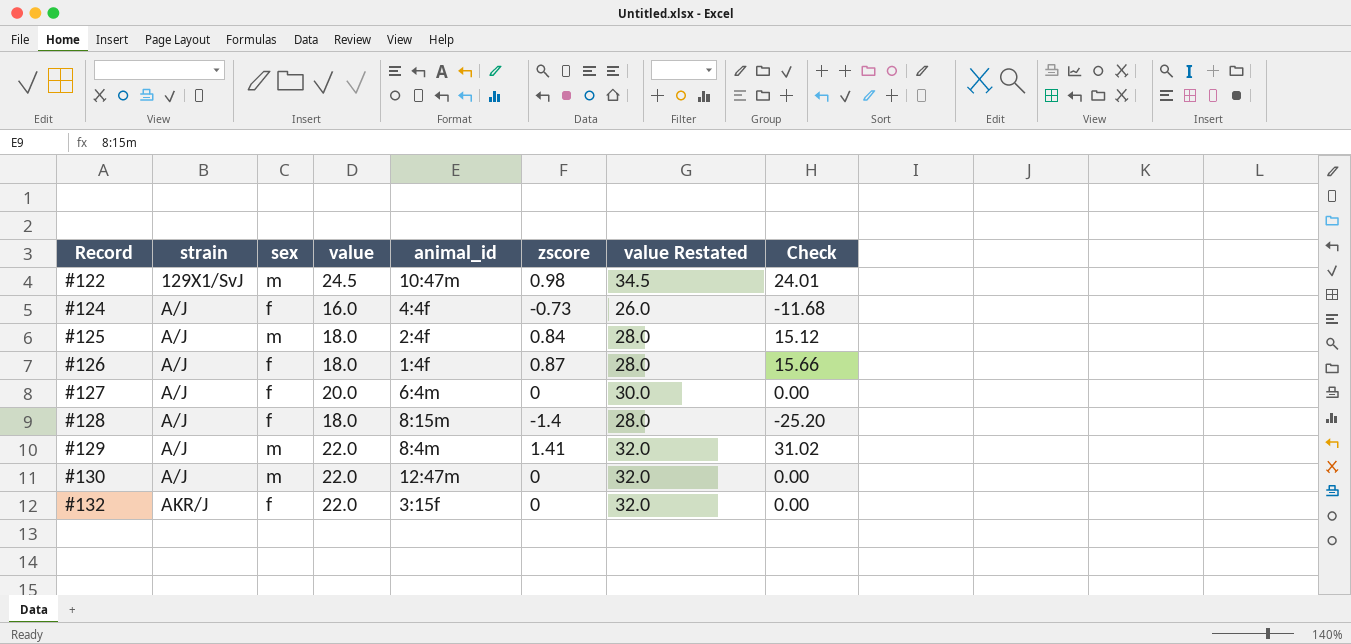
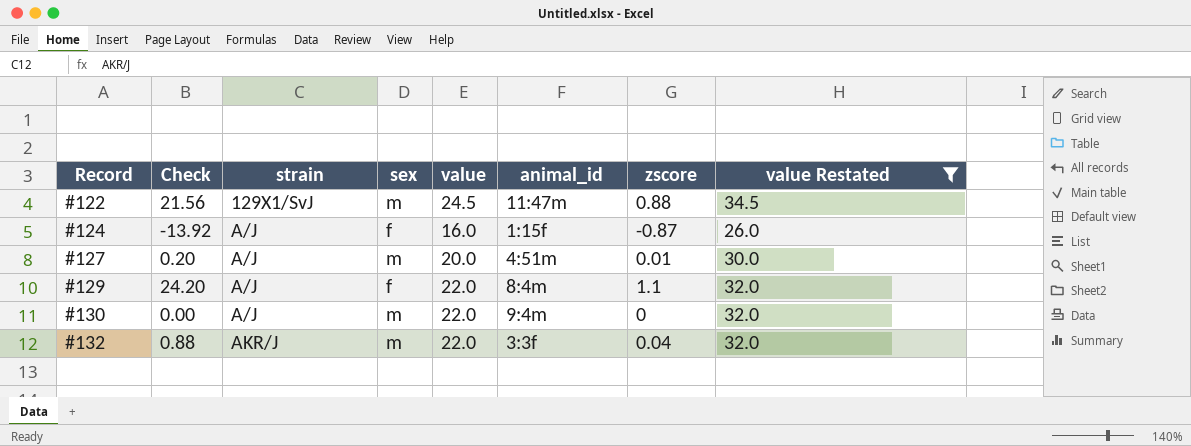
filter: none -> value Restated != 28.0
column Check | position: 8 -> 2
#122 | Check: 24.01 -> 21.56
#122 | animal_id: 10:47m -> 11:47m
#122 | zscore: 0.98 -> 0.88
#124 | Check: -11.68 -> -13.92
#124 | animal_id: 4:4f -> 1:15f
#124 | zscore: -0.73 -> -0.87
#127 | Check: 0.00 -> 0.20
#127 | sex: f -> m
#127 | animal_id: 6:4m -> 4:51m
#127 | zscore: 0 -> 0.01
#129 | Check: 31.02 -> 24.20
#129 | sex: m -> f
#129 | zscore: 1.41 -> 1.1
#130 | animal_id: 12:47m -> 9:4m
#132 | Check: 0.00 -> 0.88
#132 | sex: f -> m
#132 | animal_id: 3:15f -> 3:3f
#132 | zscore: 0 -> 0.04

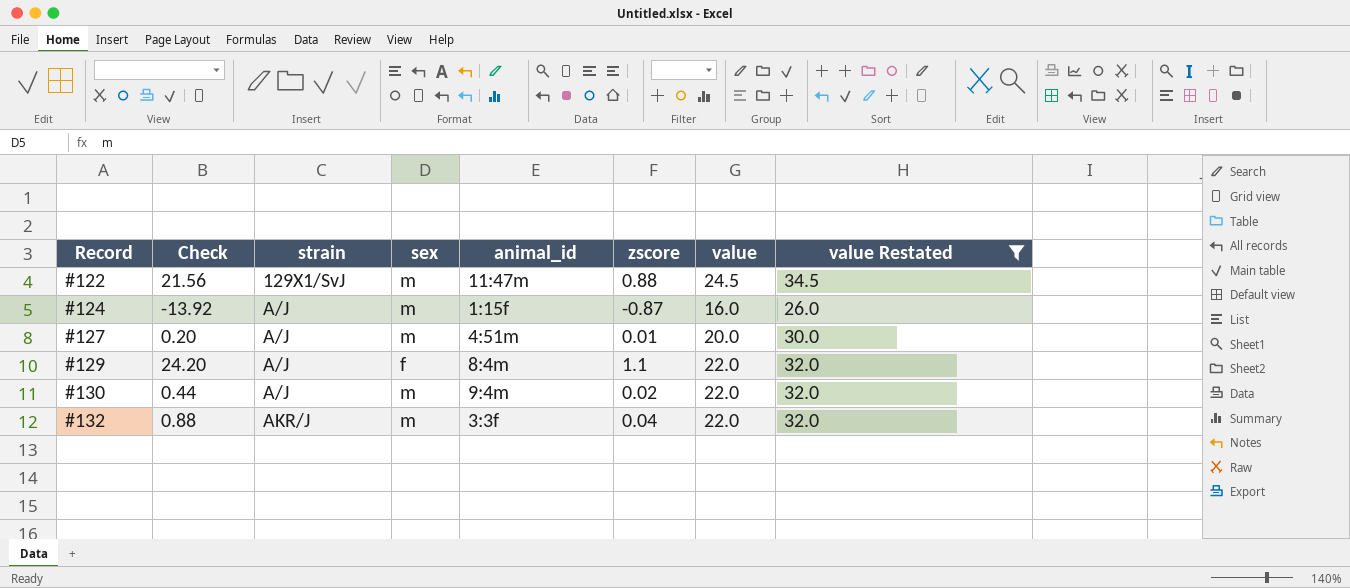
column value | position: 5 -> 7
#124 | sex: f -> m
#130 | Check: 0.00 -> 0.44
#130 | zscore: 0 -> 0.02

